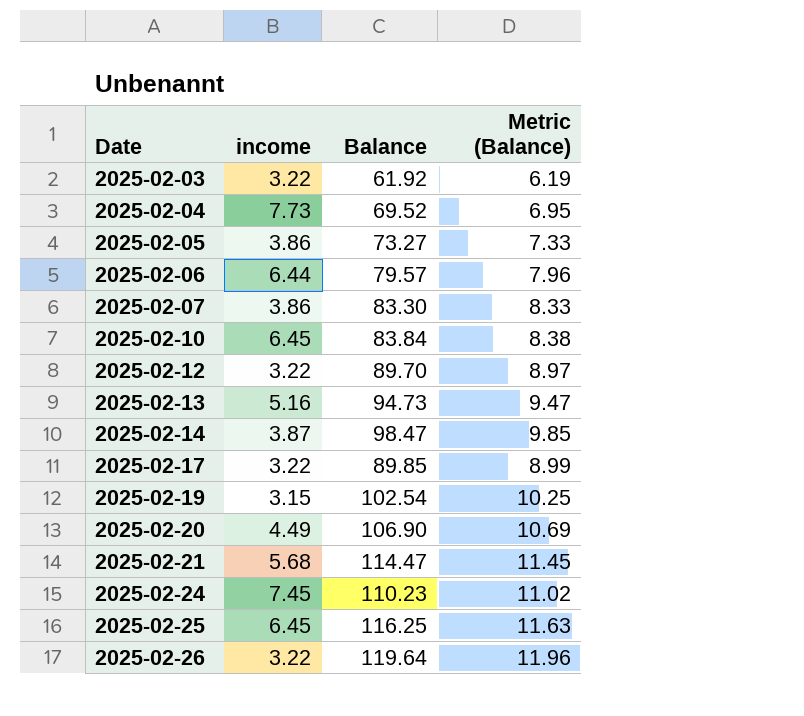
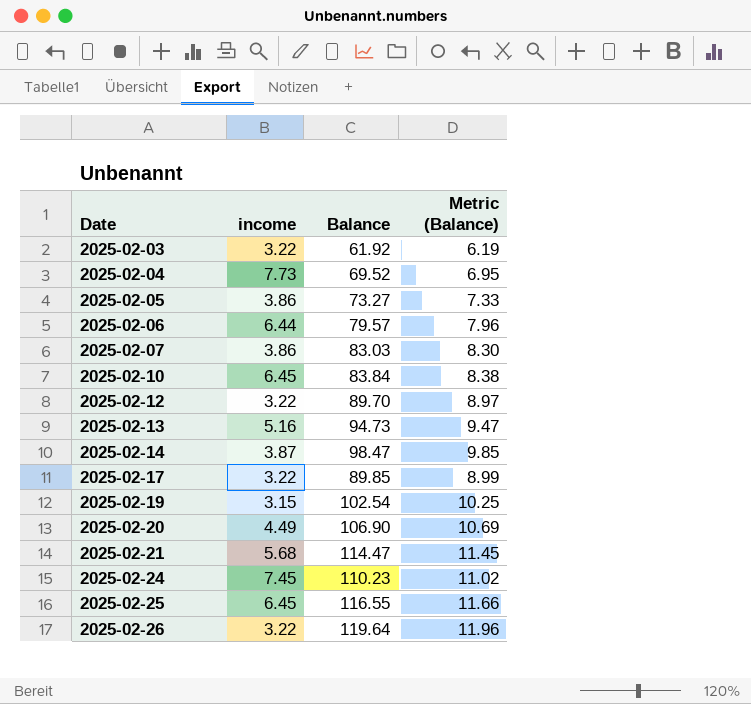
2025-02-07 | Balance: 83.30 -> 83.03
2025-02-07 | Metric (Balance): 8.33 -> 8.30
2025-02-25 | Balance: 116.25 -> 116.55
2025-02-25 | Metric (Balance): 11.63 -> 11.66

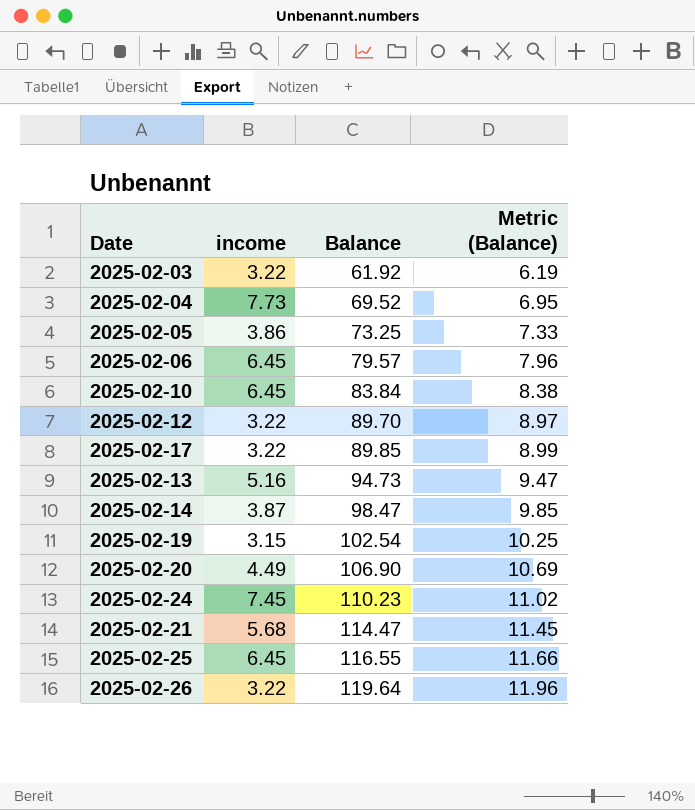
row order: Date ascending -> Balance ascending
row 2025-02-07: 3.86 | 83.03 | 8.30 -> none
2025-02-05 | Balance: 73.27 -> 73.25
2025-02-06 | income: 6.44 -> 6.45

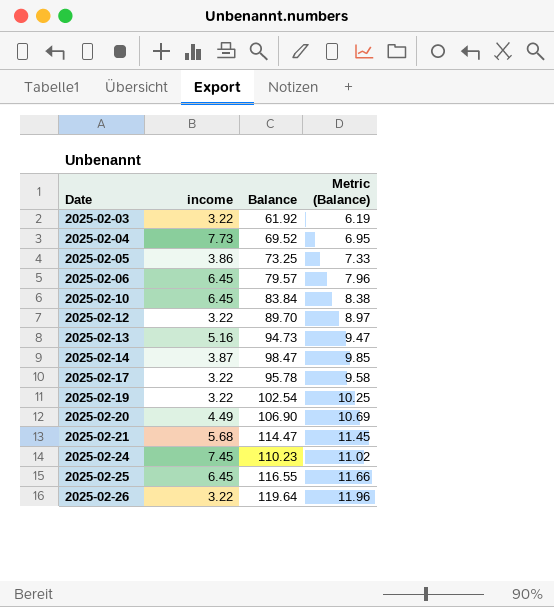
row order: Balance ascending -> Date ascending
2025-02-17 | Balance: 89.85 -> 95.78
2025-02-17 | Metric (Balance): 8.99 -> 9.58
2025-02-19 | income: 3.15 -> 3.22

